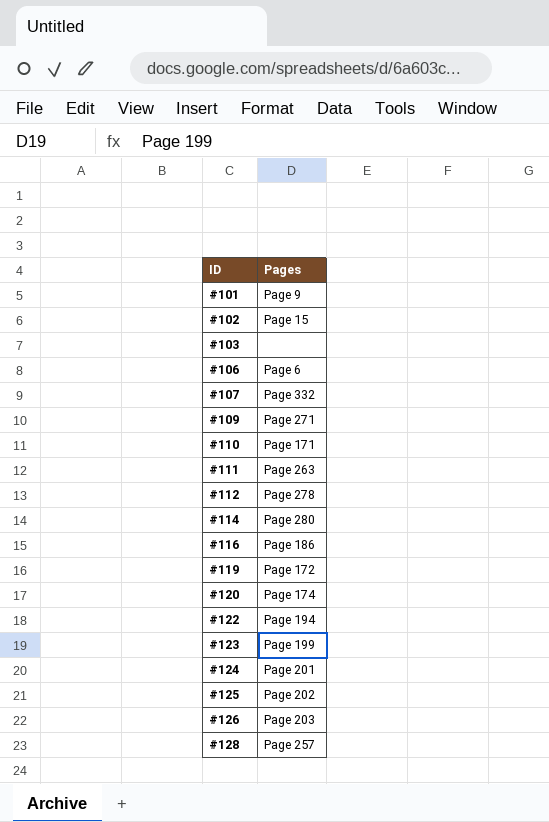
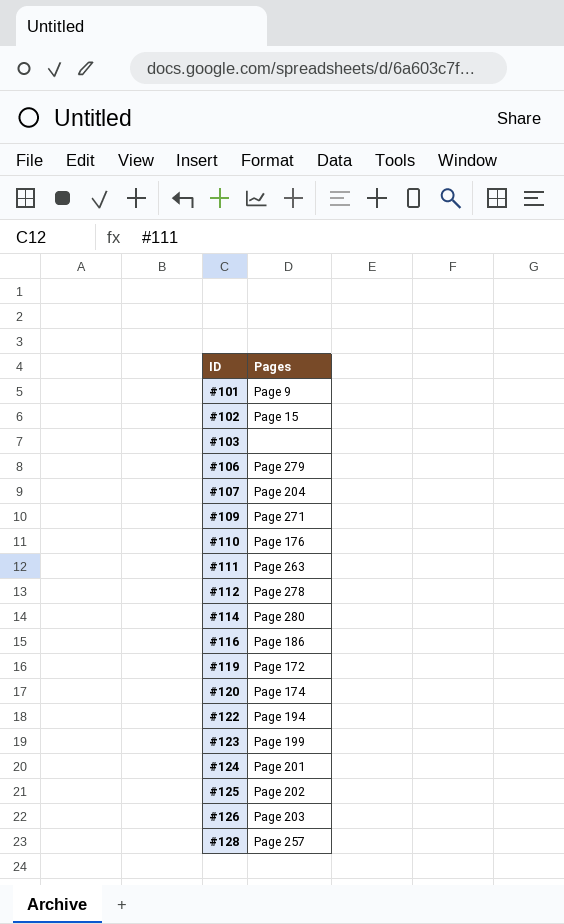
#106 | Pages: Page 6 -> Page 279
#107 | Pages: Page 332 -> Page 204
#110 | Pages: Page 171 -> Page 176

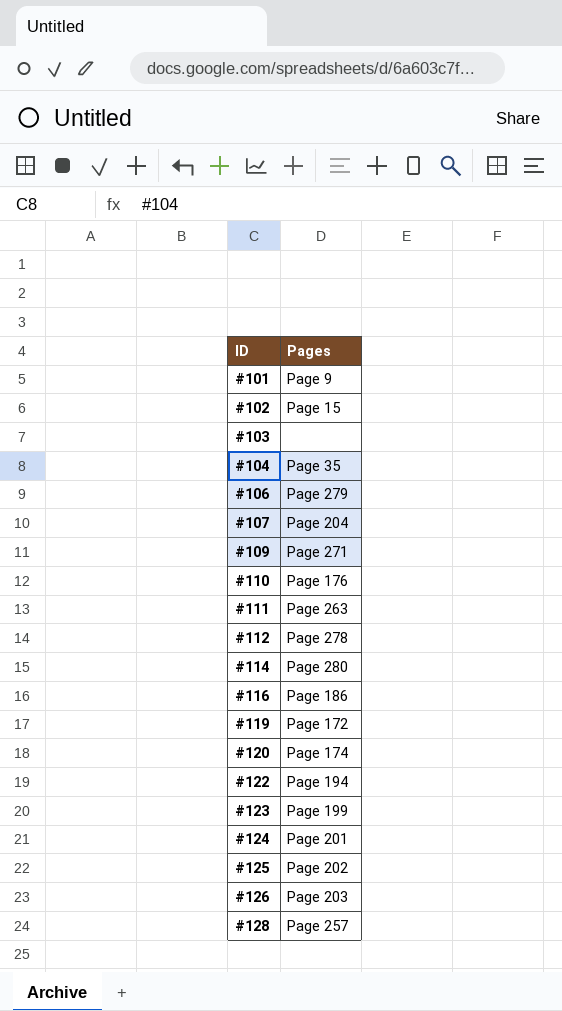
row #104: none -> Page 35

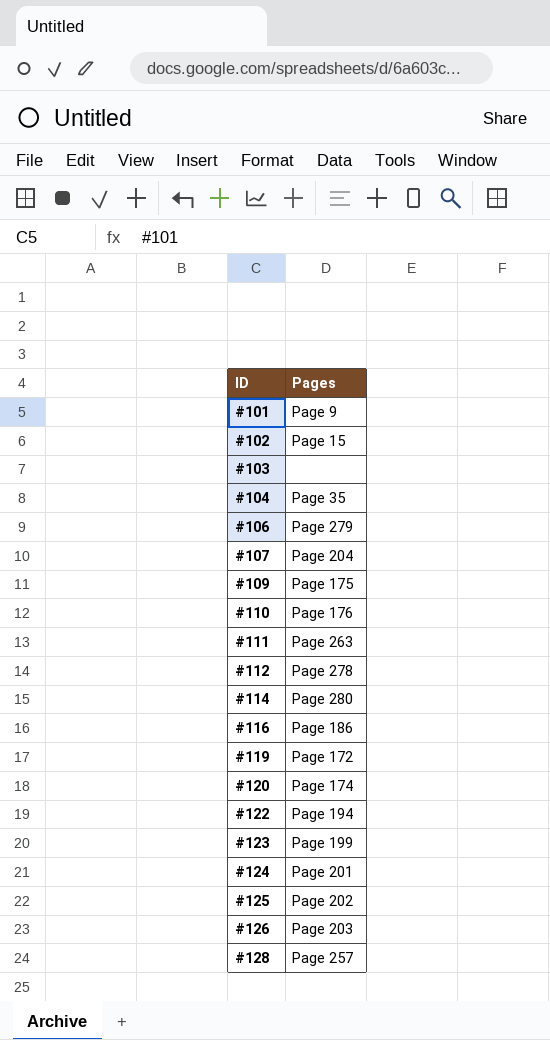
#109 | Pages: Page 271 -> Page 175

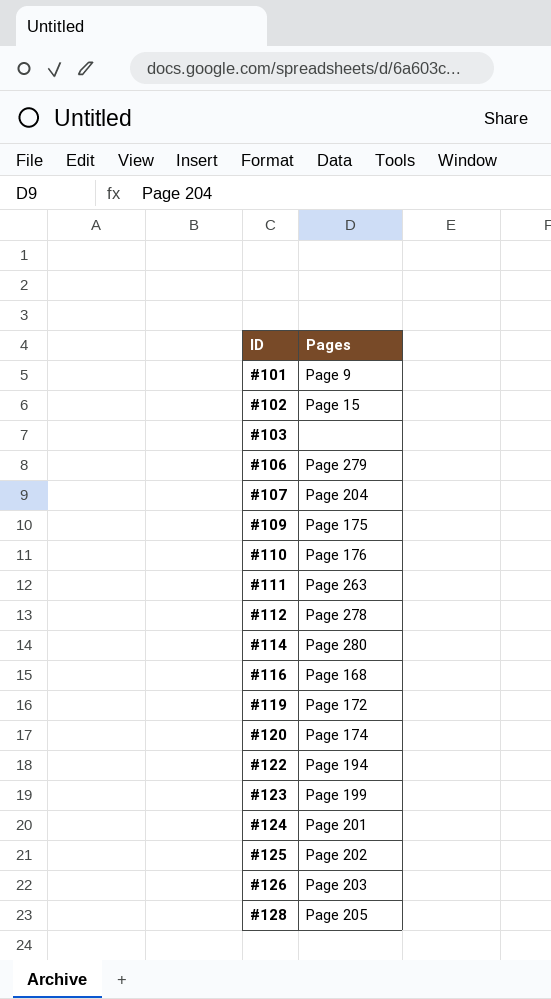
row #104: Page 35 -> none
#116 | Pages: Page 186 -> Page 168
#128 | Pages: Page 257 -> Page 205

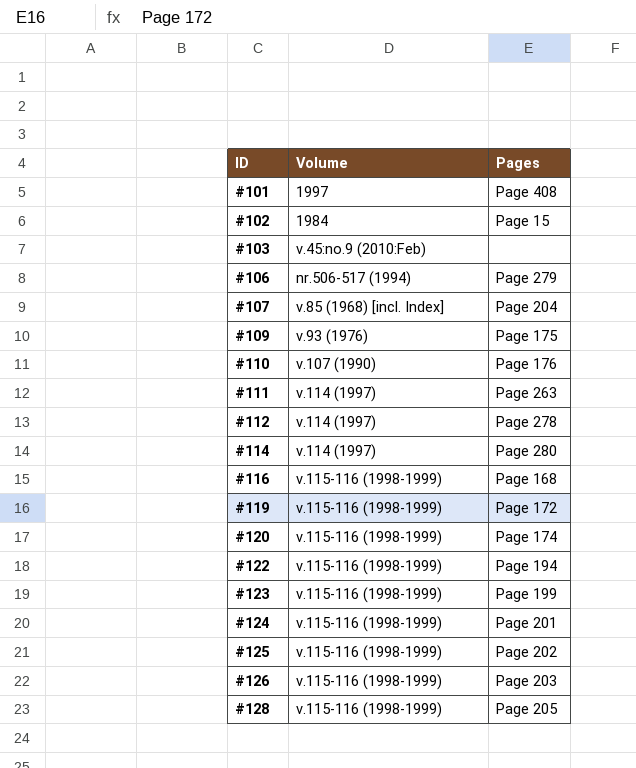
column Volume | position: none -> 2
#101 | Pages: Page 9 -> Page 408

